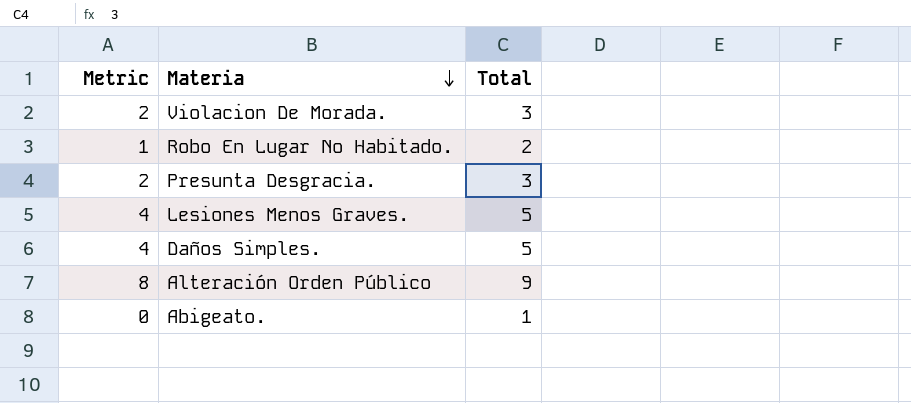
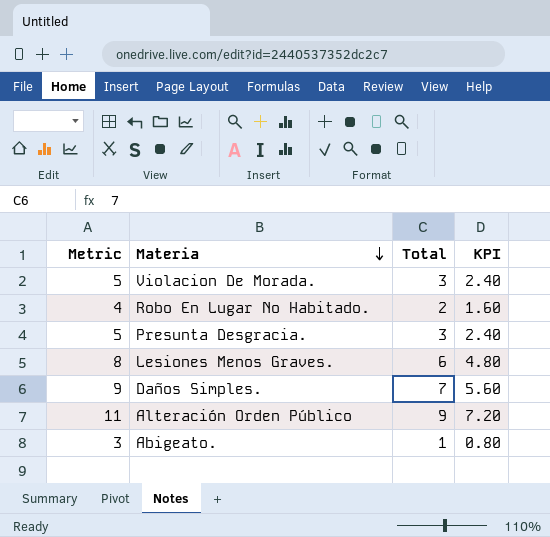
column Metric | formula: [Total] - 1 -> [Total] + 2
column KPI | formula: none -> [Total] * 0.8
Lesiones Menos Graves. | Total: 5 -> 6
Daños Simples. | Total: 5 -> 7

